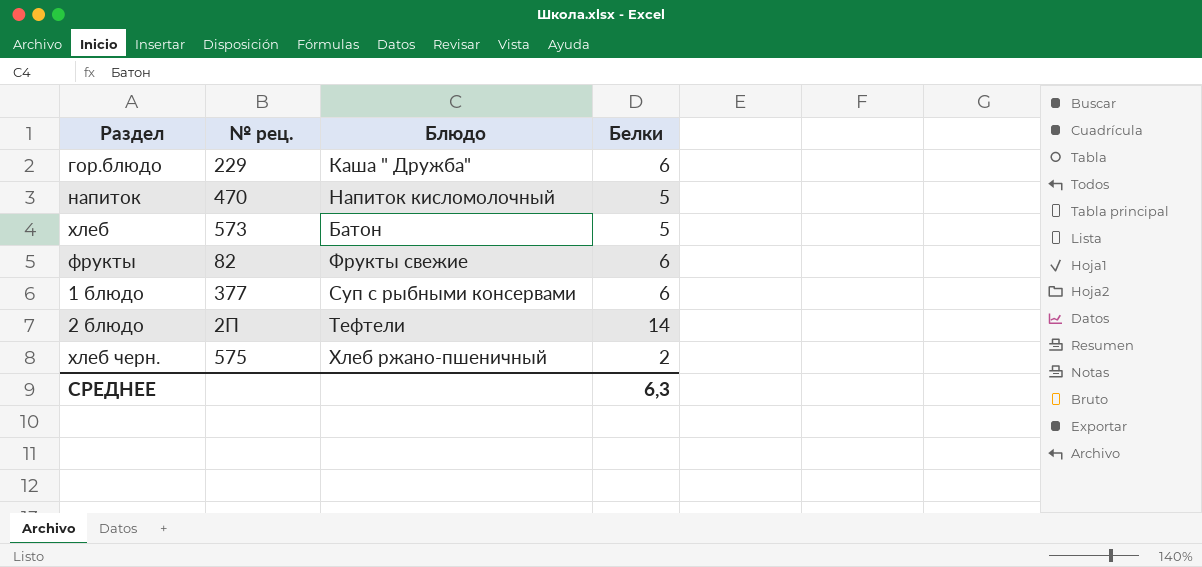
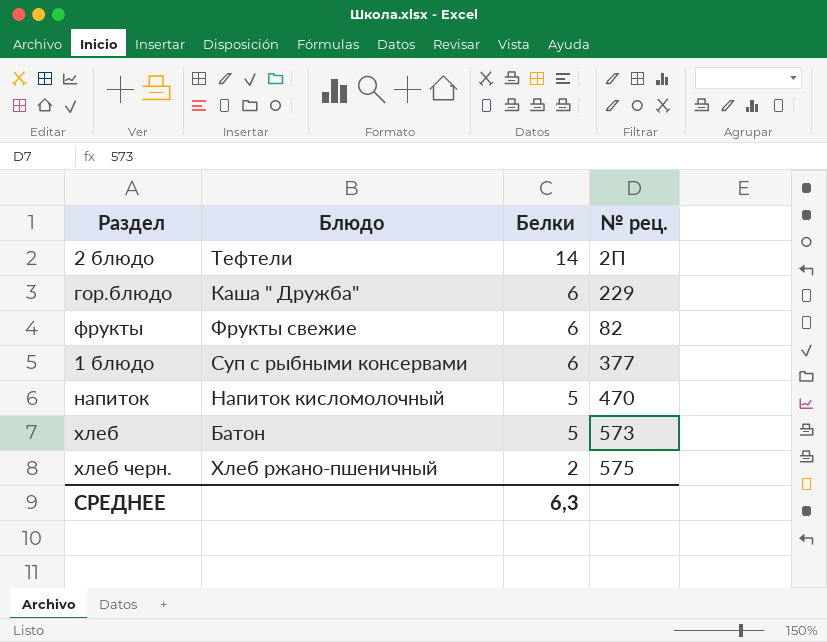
row order: none -> Белки descending
column № рец. | position: 2 -> 4

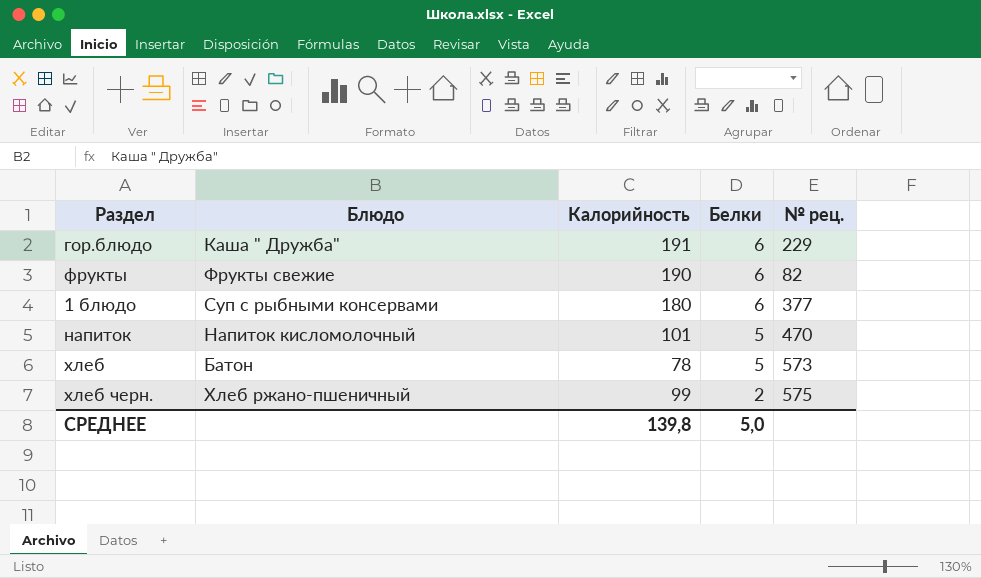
column Калорийность | position: none -> 3
row 2 блюдо: Тефтели | 14 | 2П -> none
СРЕДНЕЕ | Белки: 6,3 -> 5,0

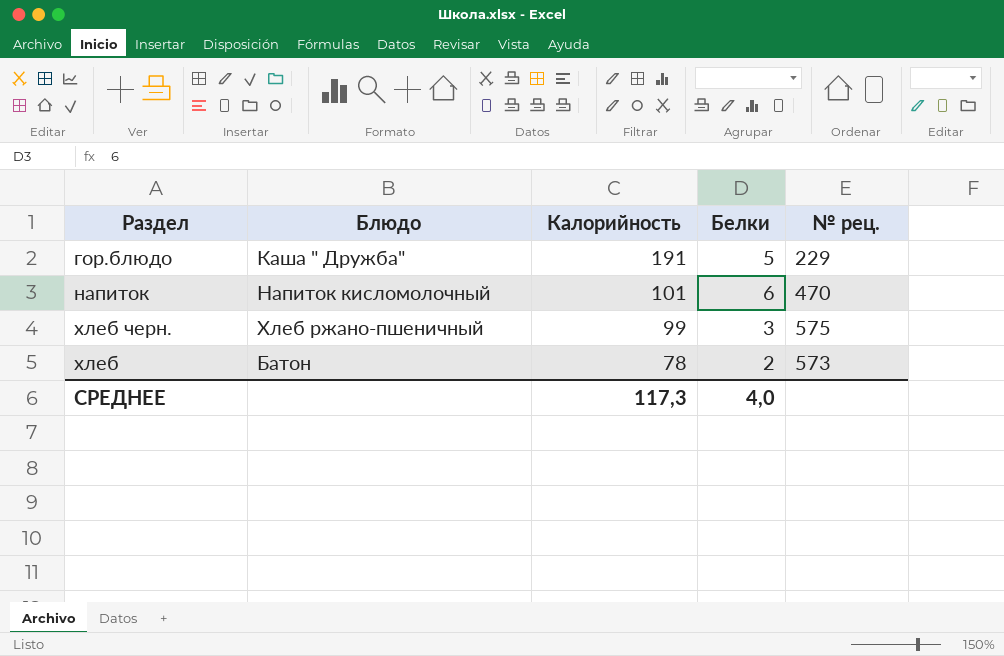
row order: Белки descending -> Калорийность descending
row фрукты: Фрукты свежие | 190 | 6 | 82 -> none
row 1 блюдо: Суп с рыбными консервами | 180 | 6 | 377 -> none
гор.блюдо | Белки: 6 -> 5
напиток | Белки: 5 -> 6
хлеб черн. | Белки: 2 -> 3
хлеб | Белки: 5 -> 2
СРЕДНЕЕ | Калорийность: 139,8 -> 117,3
СРЕДНЕЕ | Белки: 5,0 -> 4,0

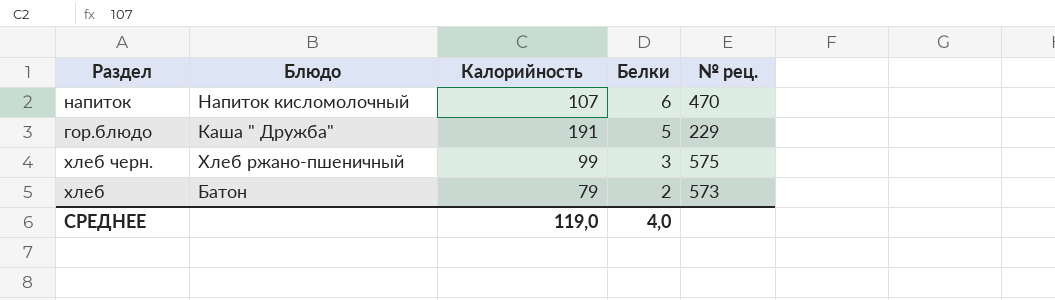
row order: Калорийность descending -> Белки descending
напиток | Калорийность: 101 -> 107
хлеб | Калорийность: 78 -> 79
СРЕДНЕЕ | Калорийность: 117,3 -> 119,0

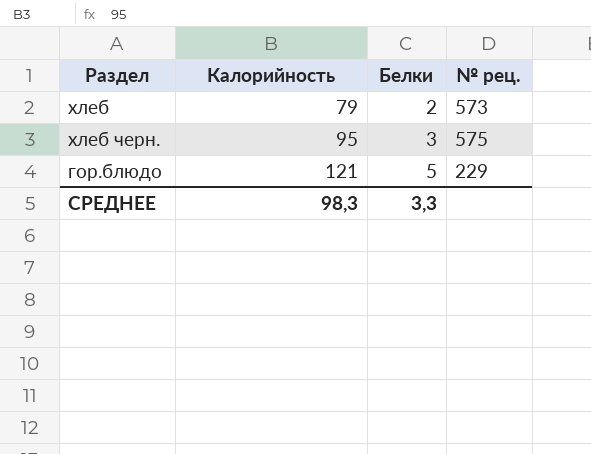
row order: Белки descending -> Калорийность ascending
column Блюдо | position: 2 -> none
row напиток: Напиток кисломолочный | 107 | 6 | 470 -> none
хлеб черн. | Калорийность: 99 -> 95
гор.блюдо | Калорийность: 191 -> 121
СРЕДНЕЕ | Калорийность: 119,0 -> 98,3
СРЕДНЕЕ | Белки: 4,0 -> 3,3

